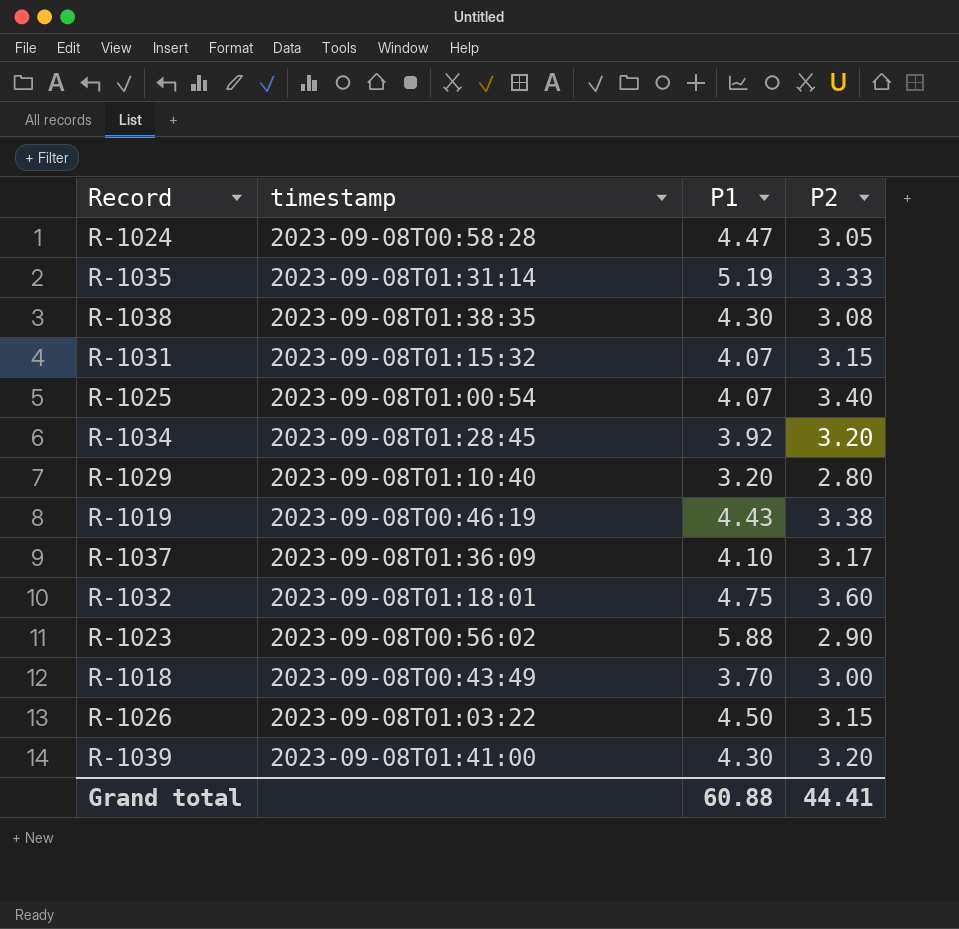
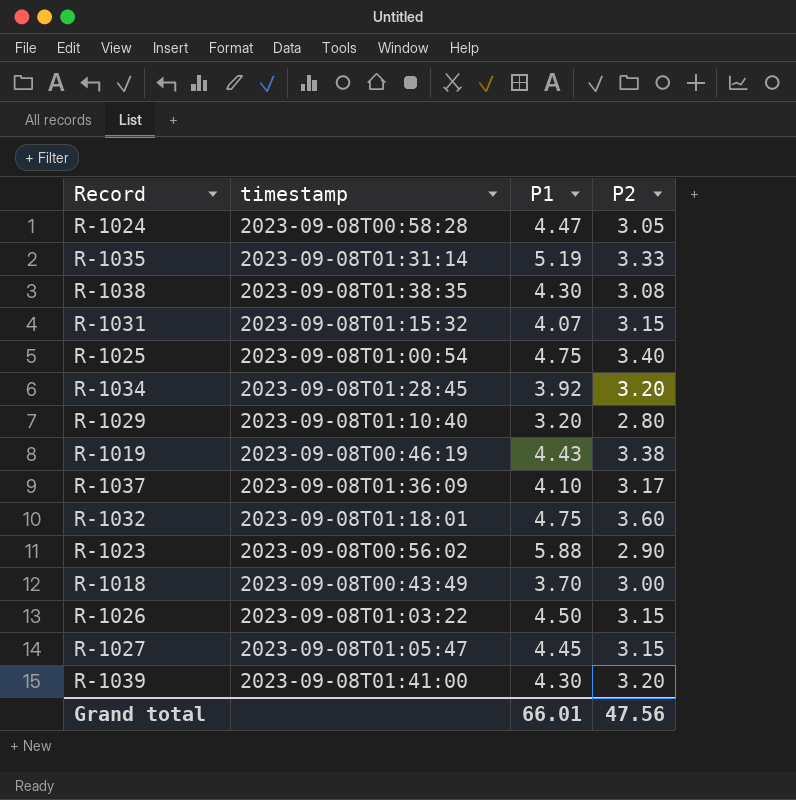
R-1025 | P1: 4.07 -> 4.75
row R-1027: none -> 2023-09-08T01:05:47 | 4.45 | 3.15
Grand total | P1: 60.88 -> 66.01
Grand total | P2: 44.41 -> 47.56

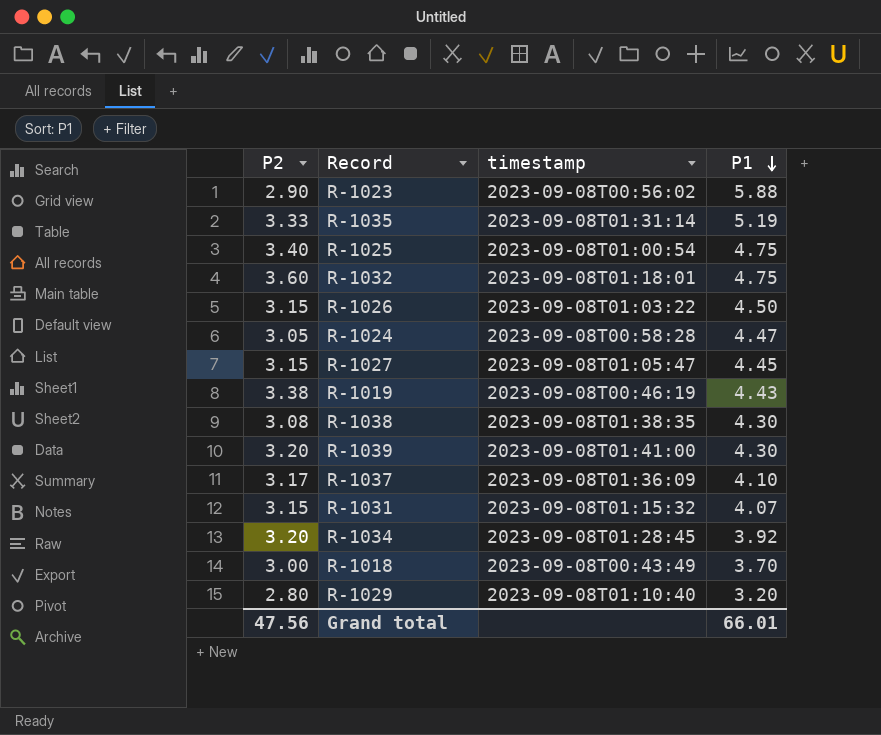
row order: none -> P1 descending
column P2 | position: 4 -> 1

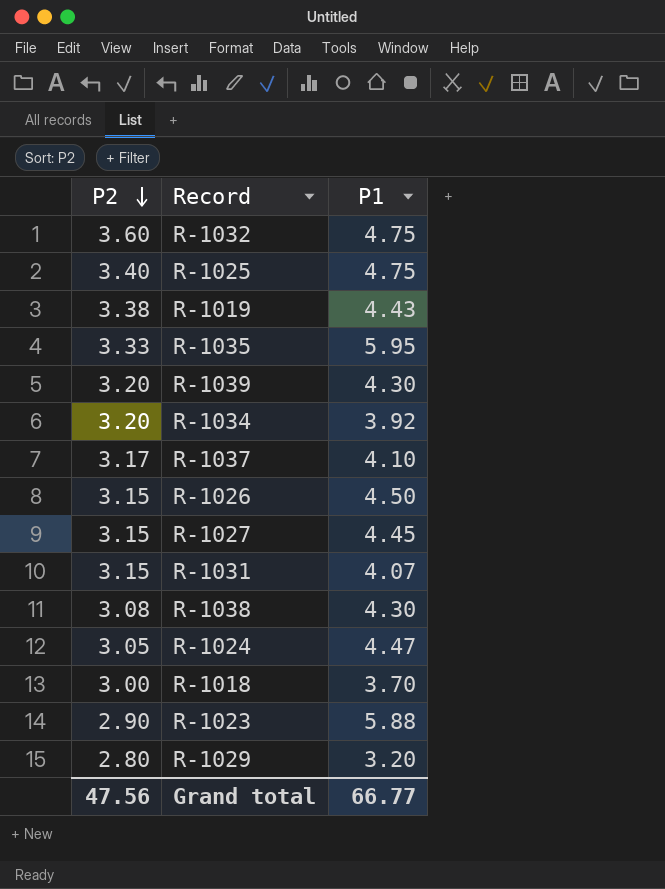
row order: P1 descending -> P2 descending
column timestamp | position: 3 -> none
R-1035 | P1: 5.19 -> 5.95
Grand total | P1: 66.01 -> 66.77

